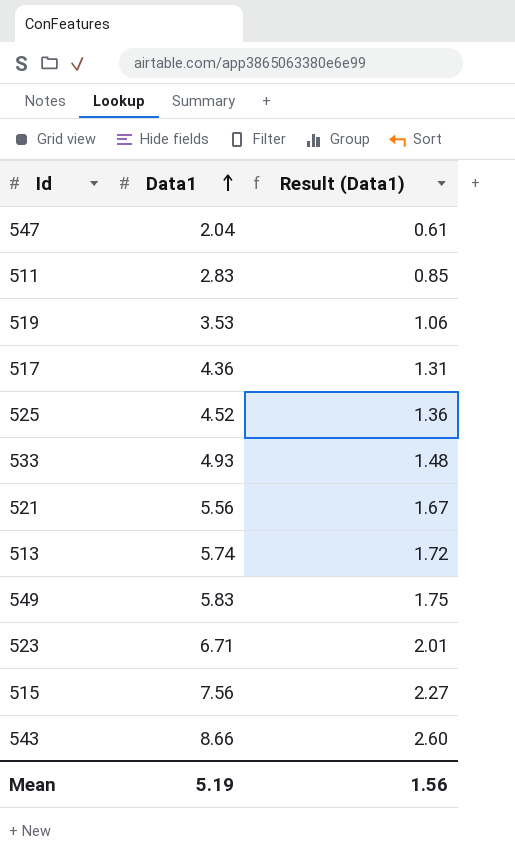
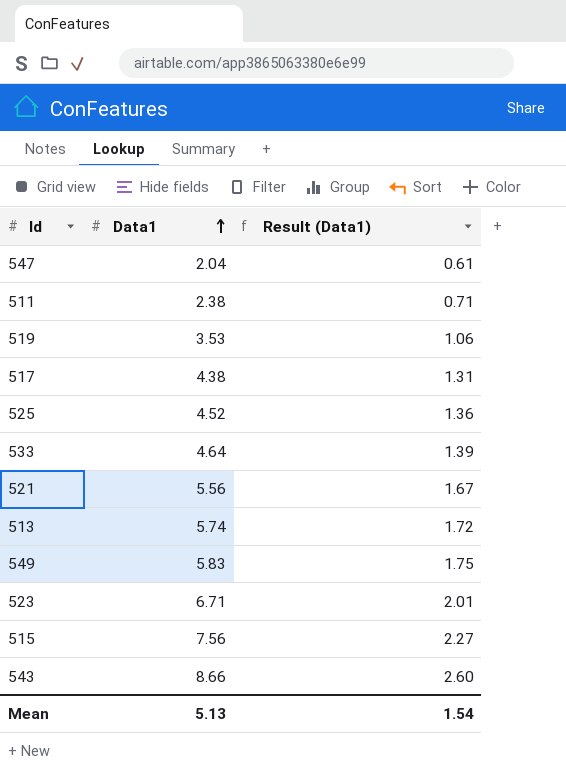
511 | Data1: 2.83 -> 2.38
511 | Result (Data1): 0.85 -> 0.71
517 | Data1: 4.36 -> 4.38
533 | Data1: 4.93 -> 4.64
533 | Result (Data1): 1.48 -> 1.39
Mean | Data1: 5.19 -> 5.13
Mean | Result (Data1): 1.56 -> 1.54

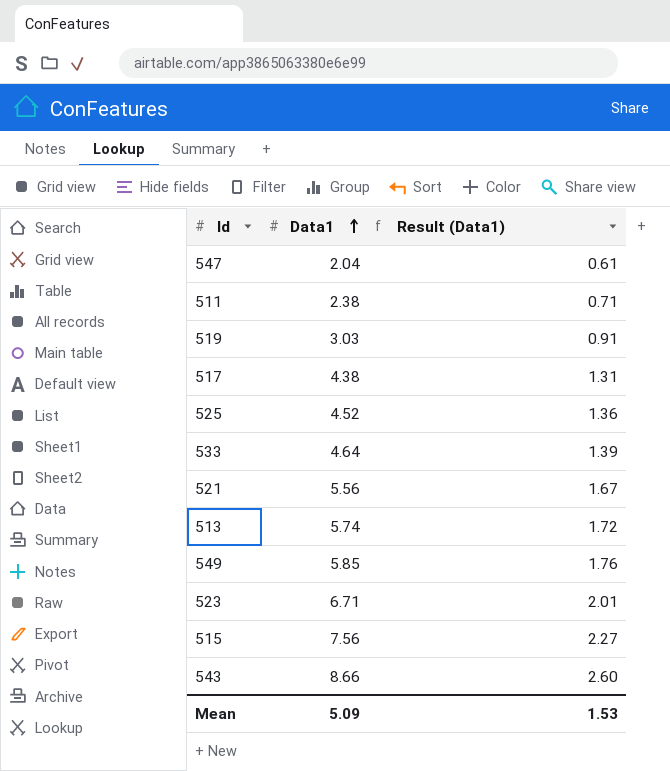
519 | Data1: 3.53 -> 3.03
519 | Result (Data1): 1.06 -> 0.91
549 | Data1: 5.83 -> 5.85
549 | Result (Data1): 1.75 -> 1.76
Mean | Data1: 5.13 -> 5.09
Mean | Result (Data1): 1.54 -> 1.53

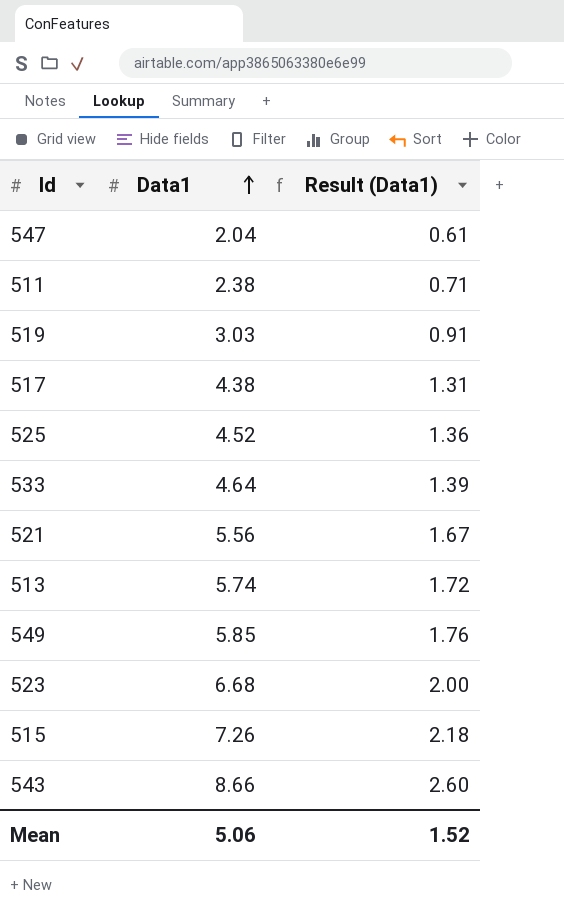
523 | Data1: 6.71 -> 6.68
523 | Result (Data1): 2.01 -> 2.00
515 | Data1: 7.56 -> 7.26
515 | Result (Data1): 2.27 -> 2.18
Mean | Data1: 5.09 -> 5.06
Mean | Result (Data1): 1.53 -> 1.52

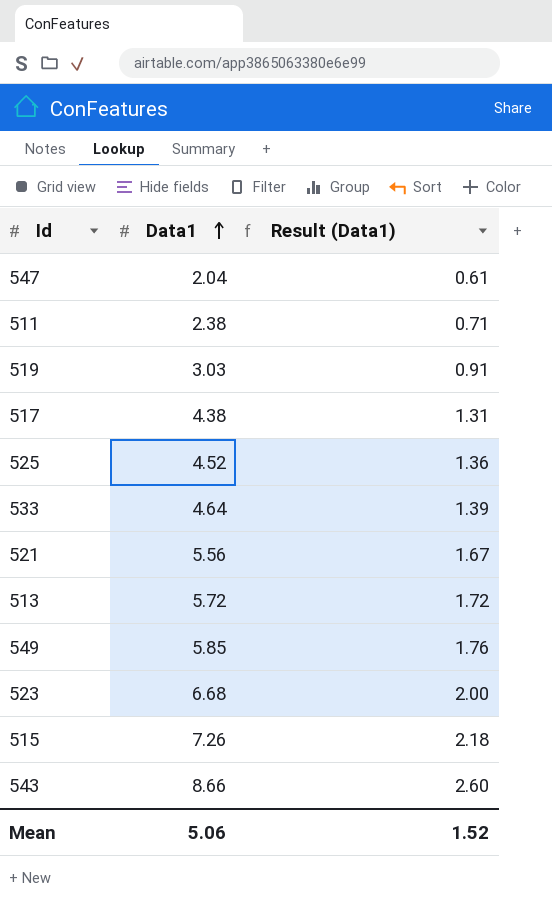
513 | Data1: 5.74 -> 5.72

